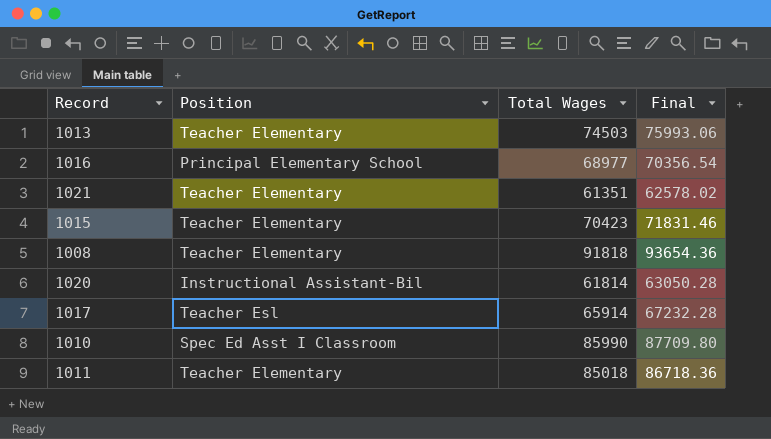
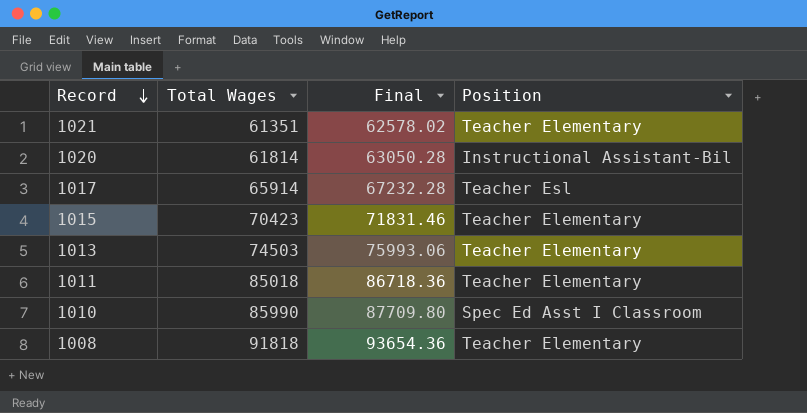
row order: none -> Record descending
column Position | position: 2 -> 4
row 1016: Principal Elementary School | 68977 | 70356.54 -> none

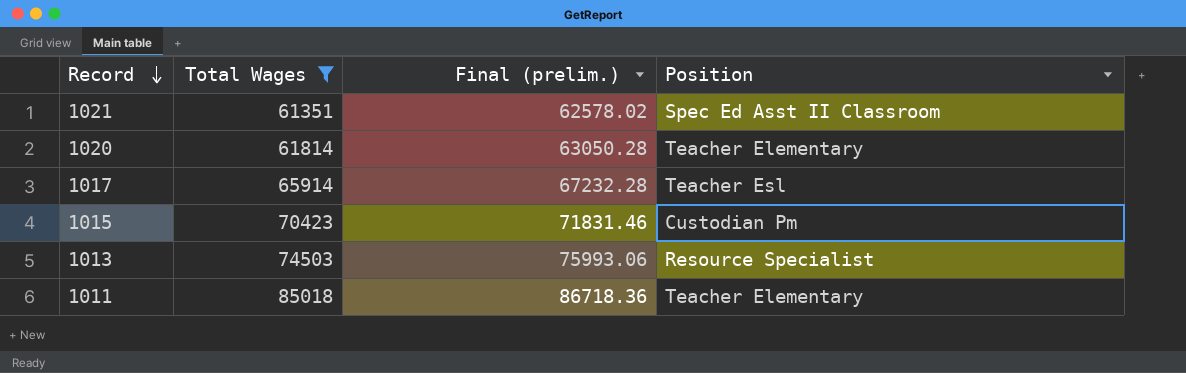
filter: none -> Total Wages <= 85018
column name: Final -> Final (prelim.)
1021 | Position: Teacher Elementary -> Spec Ed Asst II Classroom
1020 | Position: Instructional Assistant-Bil -> Teacher Elementary
1015 | Position: Teacher Elementary -> Custodian Pm
1013 | Position: Teacher Elementary -> Resource Specialist

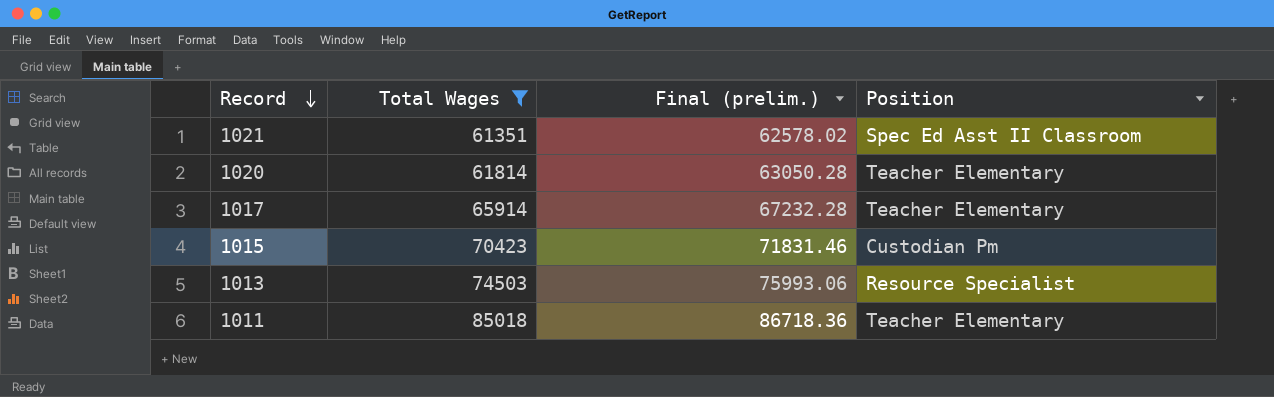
1017 | Position: Teacher Esl -> Teacher Elementary

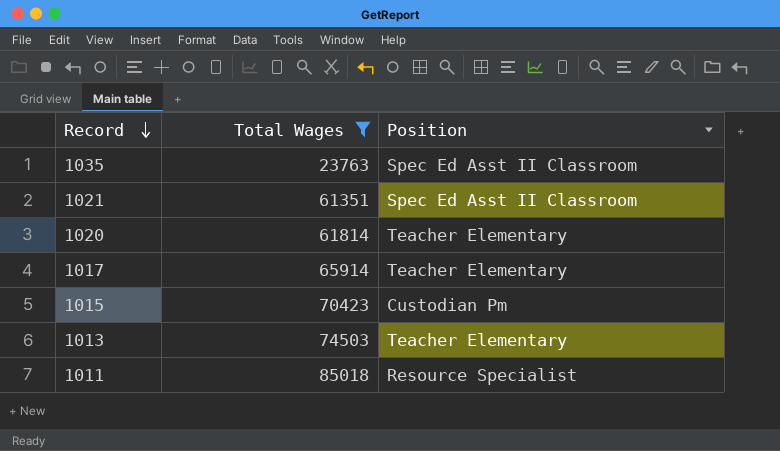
column Final (prelim.) | formula: [Total Wages] * 1.02 -> none
row 1035: none -> 23763 | Spec Ed Asst II Classroom
1013 | Position: Resource Specialist -> Teacher Elementary
1011 | Position: Teacher Elementary -> Resource Specialist

